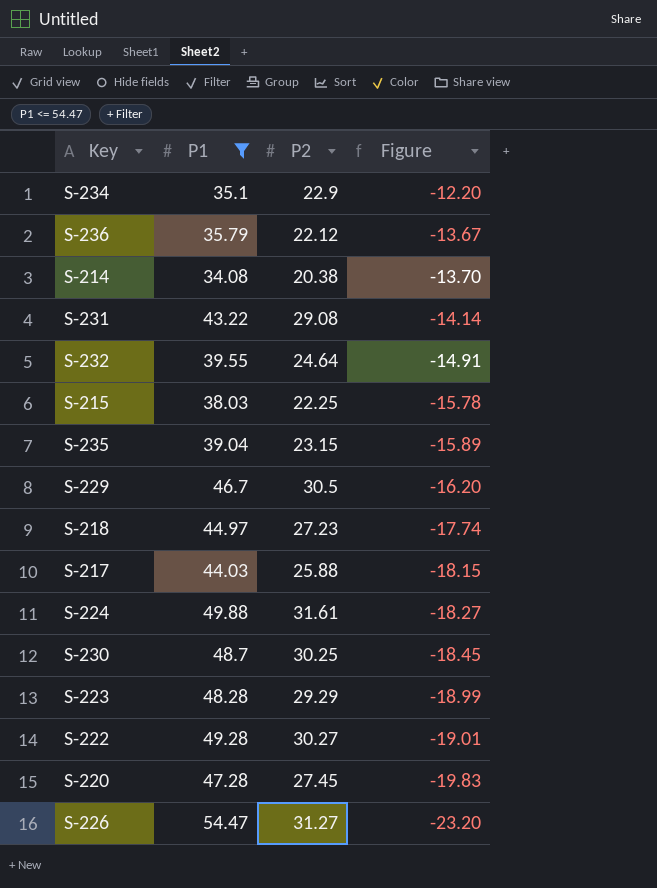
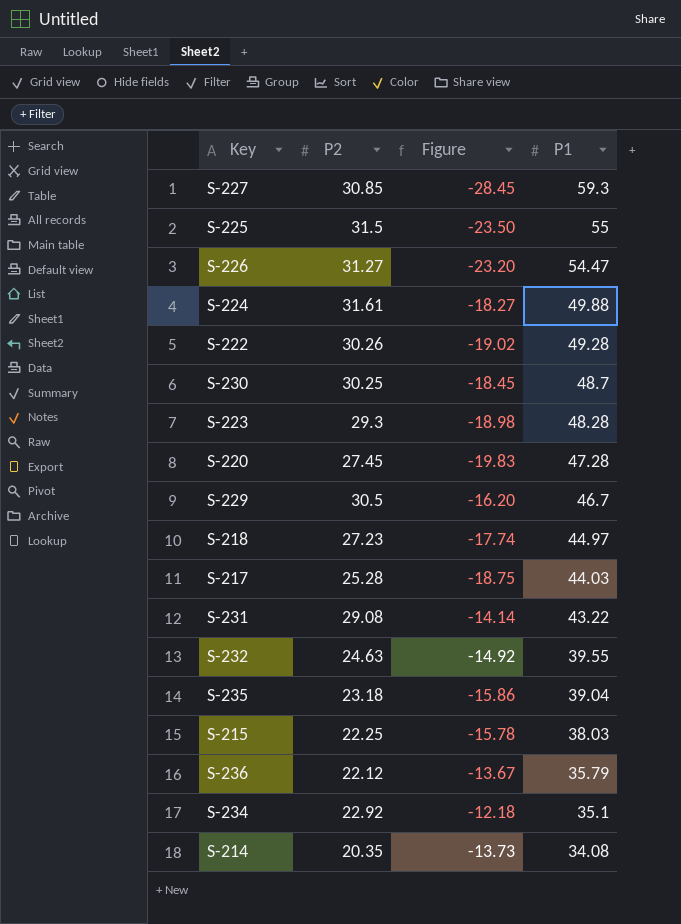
filter: P1 <= 54.47 -> none
row order: Figure descending -> P1 descending
column P1 | position: 2 -> 4
S-222 | P2: 30.27 -> 30.26
S-222 | Figure: -19.01 -> -19.02
S-223 | P2: 29.29 -> 29.3
S-223 | Figure: -18.99 -> -18.98
S-217 | P2: 25.88 -> 25.28
S-217 | Figure: -18.15 -> -18.75
S-232 | P2: 24.64 -> 24.63
S-232 | Figure: -14.91 -> -14.92
S-235 | P2: 23.15 -> 23.18
S-235 | Figure: -15.89 -> -15.86
S-234 | P2: 22.9 -> 22.92
S-234 | Figure: -12.20 -> -12.18
S-214 | P2: 20.38 -> 20.35
S-214 | Figure: -13.70 -> -13.73

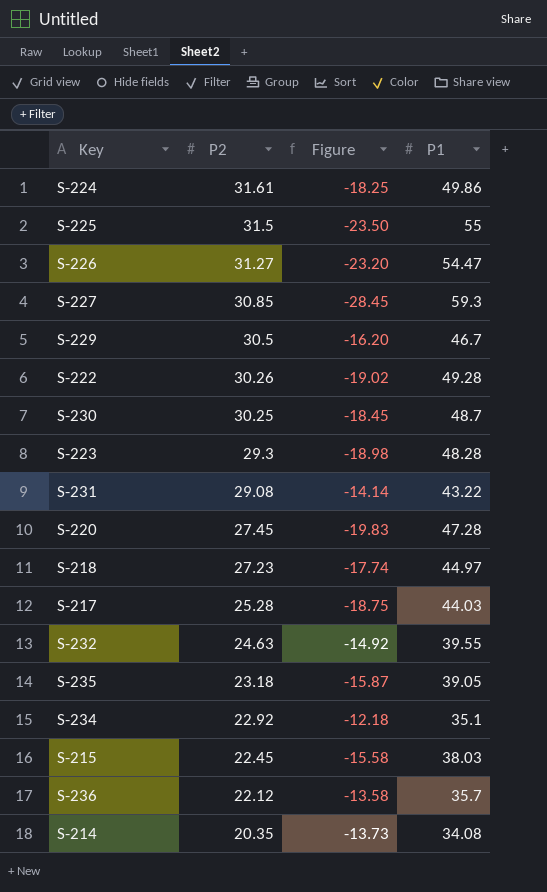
row order: P1 descending -> P2 descending
S-224 | Figure: -18.27 -> -18.25
S-224 | P1: 49.88 -> 49.86
S-235 | Figure: -15.86 -> -15.87
S-235 | P1: 39.04 -> 39.05
S-215 | P2: 22.25 -> 22.45
S-215 | Figure: -15.78 -> -15.58
S-236 | Figure: -13.67 -> -13.58
S-236 | P1: 35.79 -> 35.7

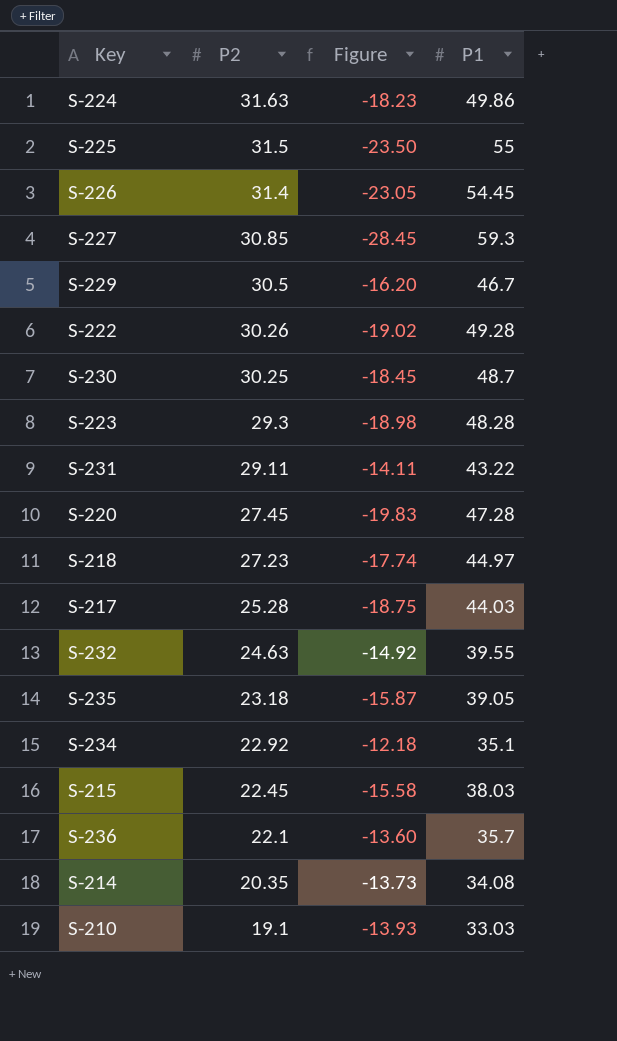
S-224 | P2: 31.61 -> 31.63
S-224 | Figure: -18.25 -> -18.23
S-226 | P2: 31.27 -> 31.4
S-226 | Figure: -23.20 -> -23.05
S-226 | P1: 54.47 -> 54.45
S-231 | P2: 29.08 -> 29.11
S-231 | Figure: -14.14 -> -14.11
S-236 | P2: 22.12 -> 22.1
S-236 | Figure: -13.58 -> -13.60
row S-210: none -> 19.1 | -13.93 | 33.03

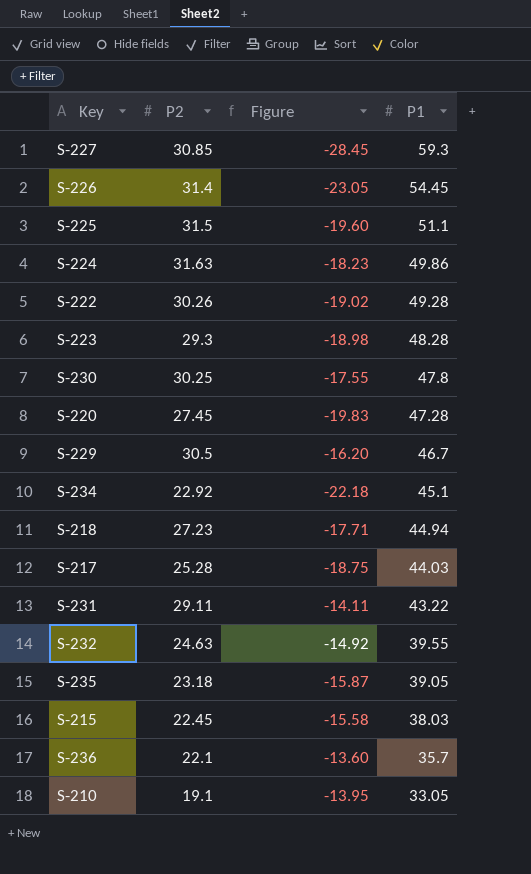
row order: P2 descending -> P1 descending
row S-214: 20.35 | -13.73 | 34.08 -> none
S-225 | Figure: -23.50 -> -19.60
S-225 | P1: 55 -> 51.1
S-230 | Figure: -18.45 -> -17.55
S-230 | P1: 48.7 -> 47.8
S-234 | Figure: -12.18 -> -22.18
S-234 | P1: 35.1 -> 45.1
S-218 | Figure: -17.74 -> -17.71
S-218 | P1: 44.97 -> 44.94
S-210 | Figure: -13.93 -> -13.95
S-210 | P1: 33.03 -> 33.05

